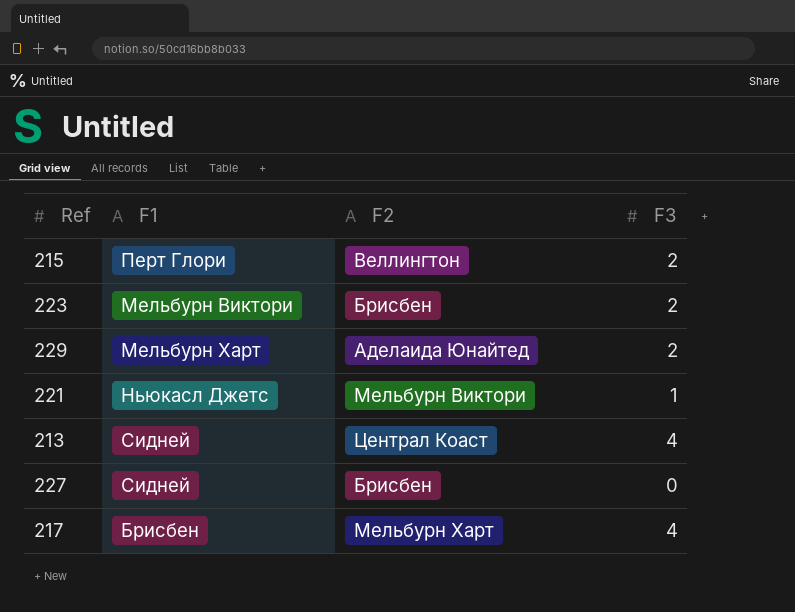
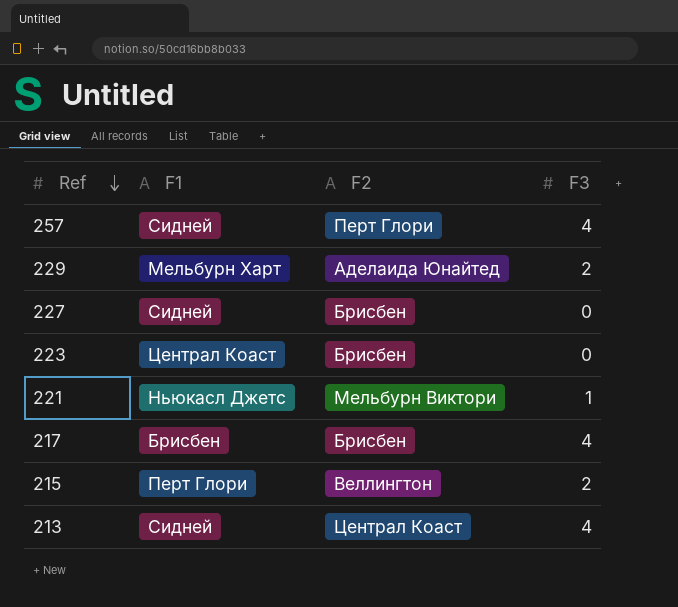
row order: none -> Ref descending
row 257: none -> Сидней | Перт Глори | 4
223 | F1: Мельбурн Виктори -> Централ Коаст
223 | F3: 2 -> 0
217 | F2: Мельбурн Харт -> Брисбен

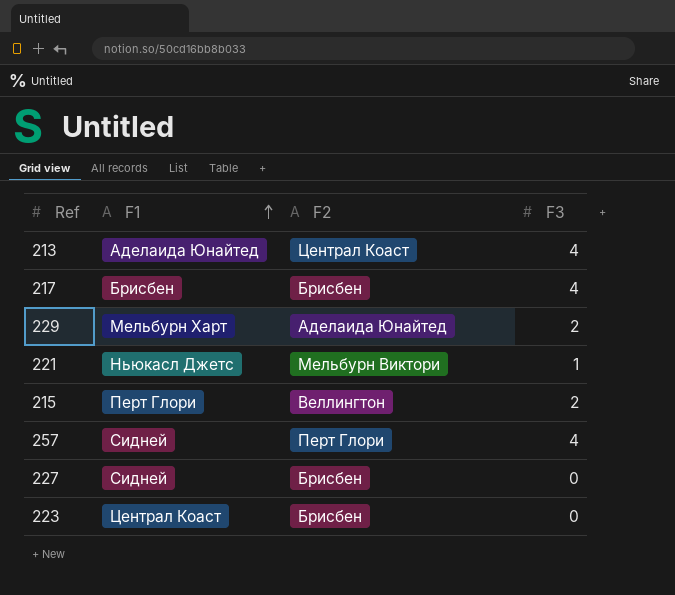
row order: Ref descending -> F1 ascending
213 | F1: Сидней -> Аделаида Юнайтед

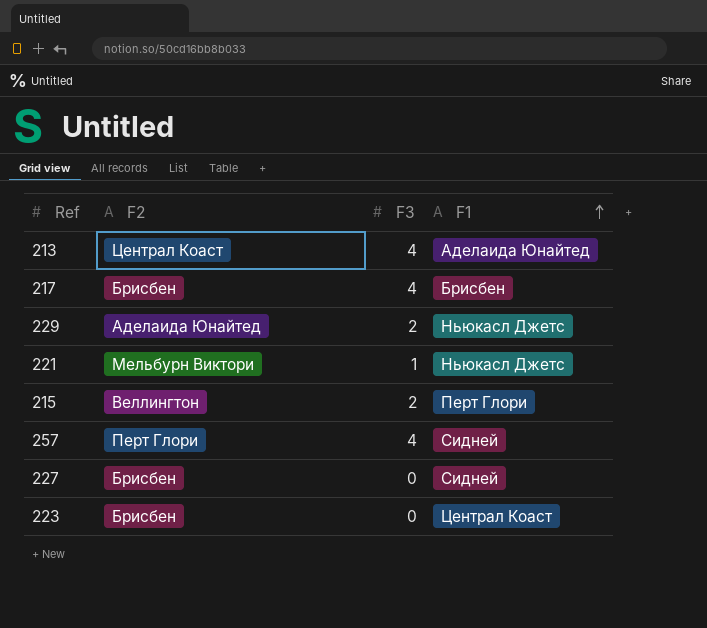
column F1 | position: 2 -> 4
229 | F1: Мельбурн Харт -> Ньюкасл Джетс

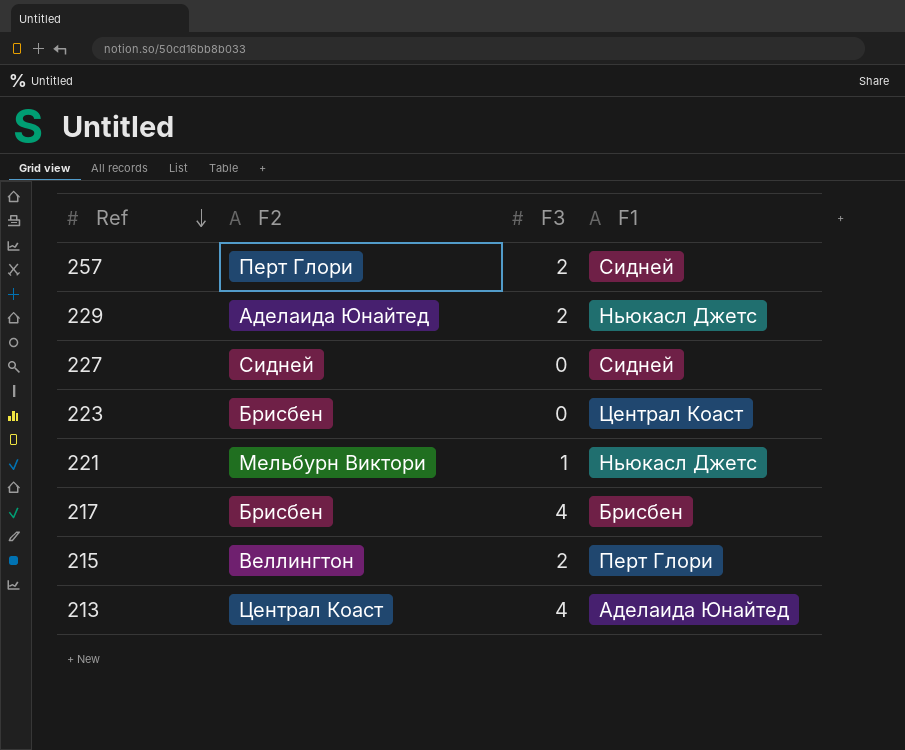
row order: F1 ascending -> Ref descending
257 | F3: 4 -> 2
227 | F2: Брисбен -> Сидней

